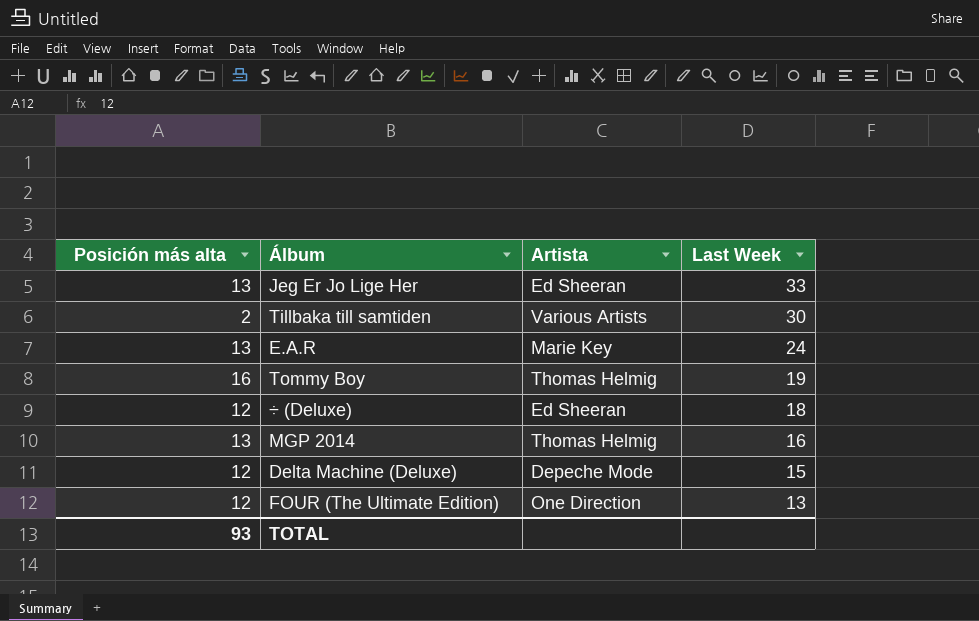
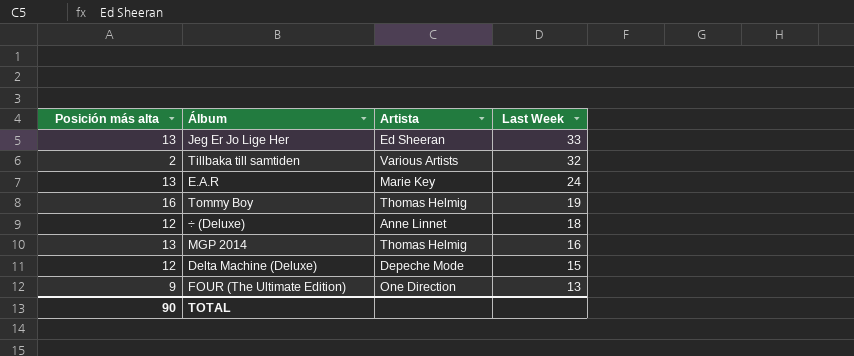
Tillbaka till samtiden | Last Week: 30 -> 32
÷ (Deluxe) | Artista: Ed Sheeran -> Anne Linnet
FOUR (The Ultimate Edition) | Posición más alta: 12 -> 9
TOTAL | Posición más alta: 93 -> 90

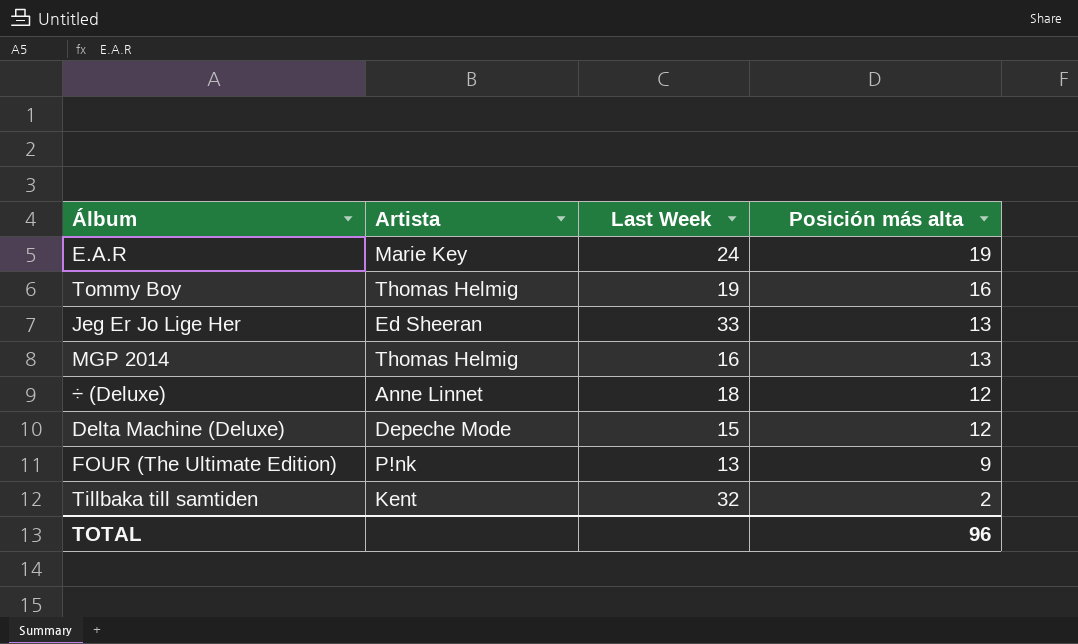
row order: Last Week descending -> Posición más alta descending
column Posición más alta | position: 1 -> 4
E.A.R | Posición más alta: 13 -> 19
FOUR (The Ultimate Edition) | Artista: One Direction -> P!nk
Tillbaka till samtiden | Artista: Various Artists -> Kent
TOTAL | Posición más alta: 90 -> 96

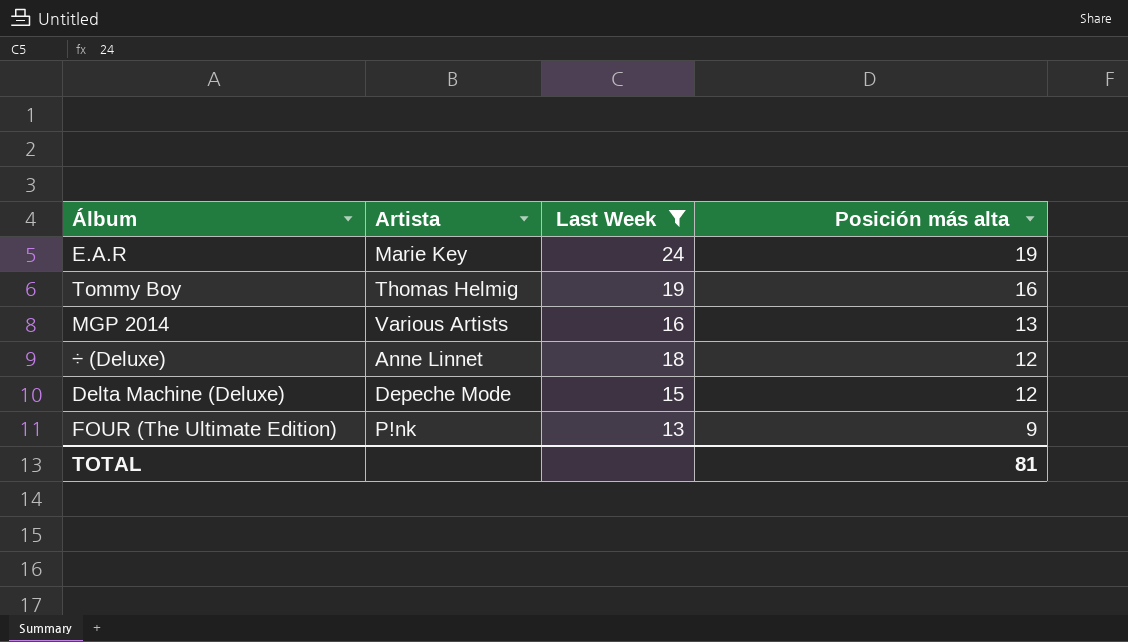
filter: none -> Last Week <= 24
MGP 2014 | Artista: Thomas Helmig -> Various Artists
TOTAL | Posición más alta: 96 -> 81

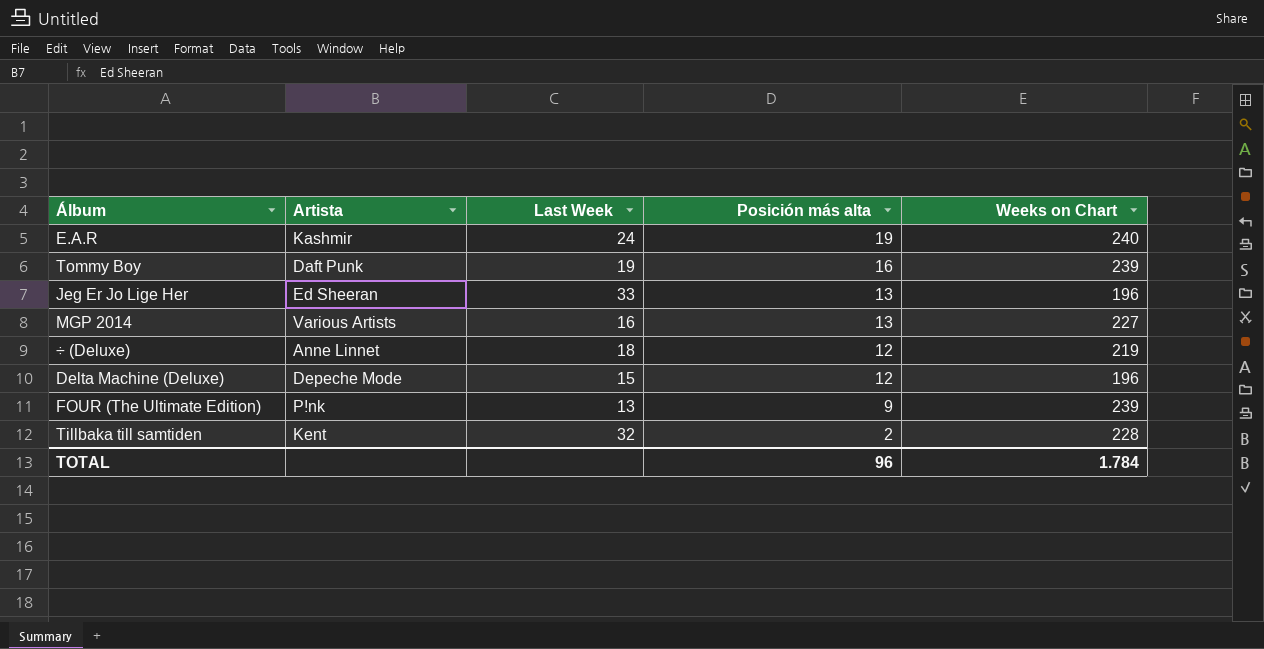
filter: Last Week <= 24 -> none
column Weeks on Chart | position: none -> 5
E.A.R | Artista: Marie Key -> Kashmir
Tommy Boy | Artista: Thomas Helmig -> Daft Punk
TOTAL | Posición más alta: 81 -> 96

